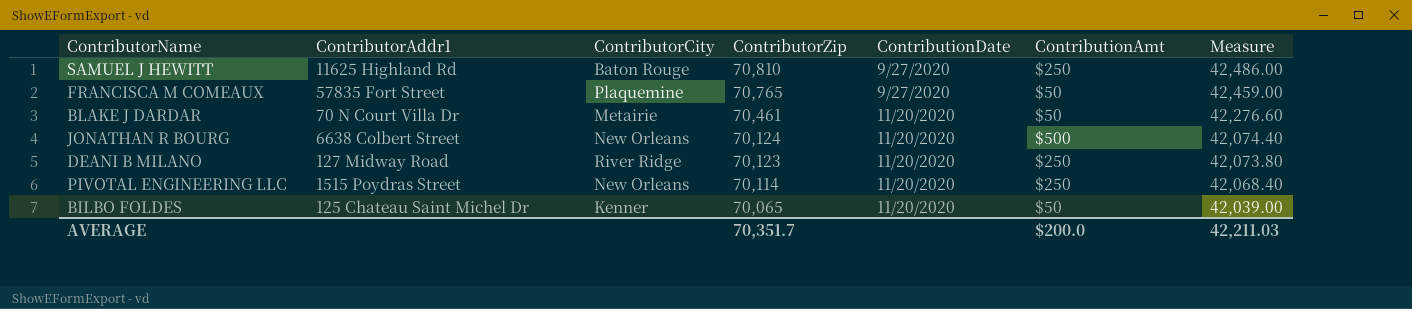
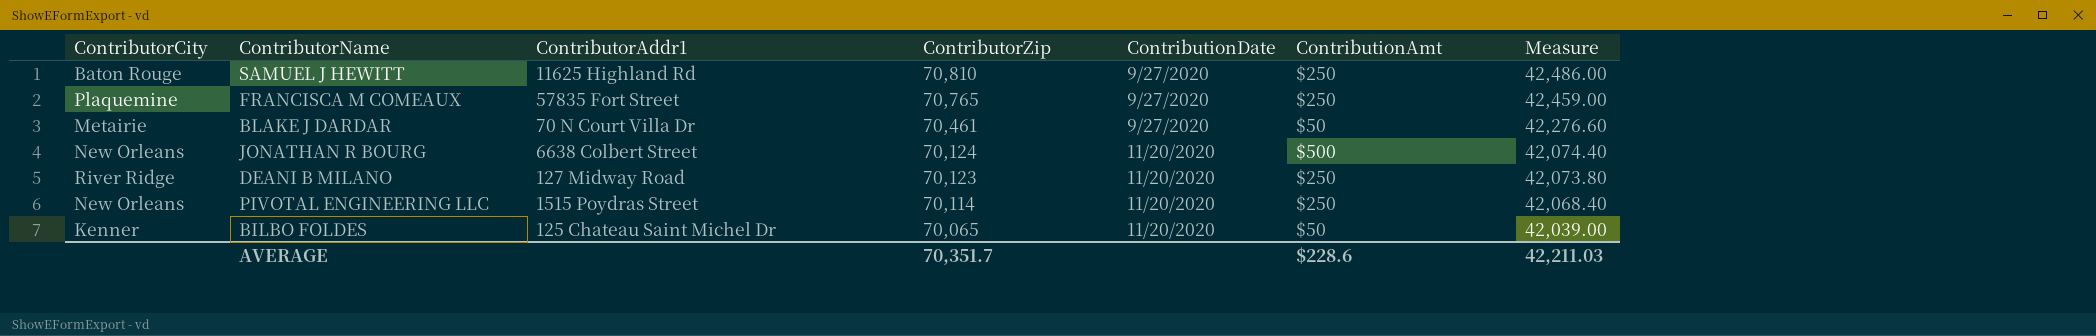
column ContributorCity | position: 3 -> 1
FRANCISCA M COMEAUX | ContributionAmt: $50 -> $250
BLAKE J DARDAR | ContributionDate: 11/20/2020 -> 9/27/2020
AVERAGE | ContributionAmt: $200.0 -> $228.6

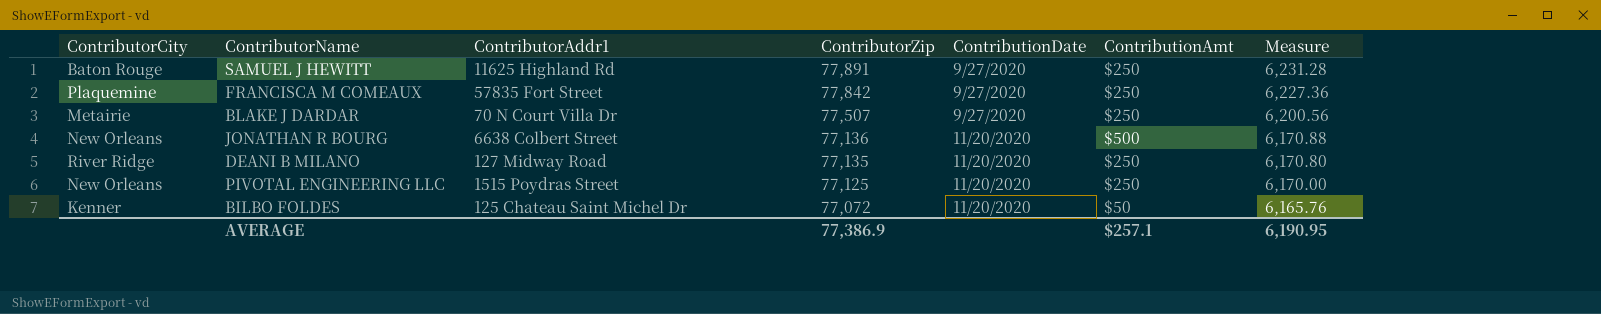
column Measure | formula: [ContributorZip] * 0.6 -> [ContributorZip] * 0.08
SAMUEL J HEWITT | ContributorZip: 70,810 -> 77,891
FRANCISCA M COMEAUX | ContributorZip: 70,765 -> 77,842
BLAKE J DARDAR | ContributorZip: 70,461 -> 77,507
BLAKE J DARDAR | ContributionAmt: $50 -> $250
JONATHAN R BOURG | ContributorZip: 70,124 -> 77,136
DEANI B MILANO | ContributorZip: 70,123 -> 77,135
PIVOTAL ENGINEERING LLC | ContributorZip: 70,114 -> 77,125
BILBO FOLDES | ContributorZip: 70,065 -> 77,072
AVERAGE | ContributorZip: 70,351.7 -> 77,386.9
AVERAGE | ContributionAmt: $228.6 -> $257.1
AVERAGE | Measure: 42,211.03 -> 6,190.95

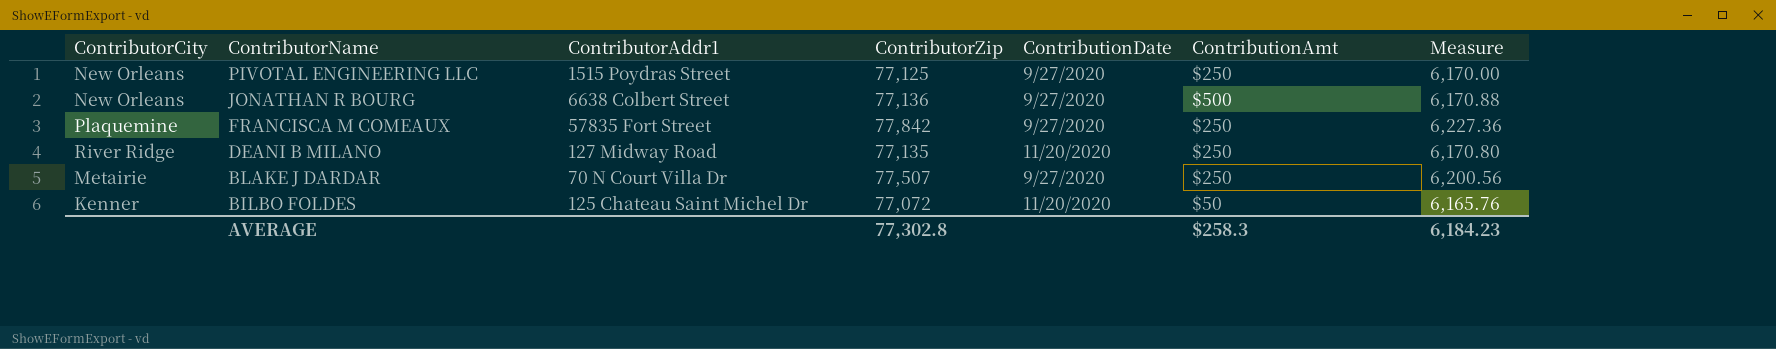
row order: ContributorZip descending -> ContributorName descending
row SAMUEL J HEWITT: Baton Rouge | 11625 Highland Rd | 77,891 | 9/27/2020 | $250 | 6,231.28 -> none
PIVOTAL ENGINEERING LLC | ContributionDate: 11/20/2020 -> 9/27/2020
JONATHAN R BOURG | ContributionDate: 11/20/2020 -> 9/27/2020
AVERAGE | ContributorZip: 77,386.9 -> 77,302.8
AVERAGE | ContributionAmt: $257.1 -> $258.3
AVERAGE | Measure: 6,190.95 -> 6,184.23

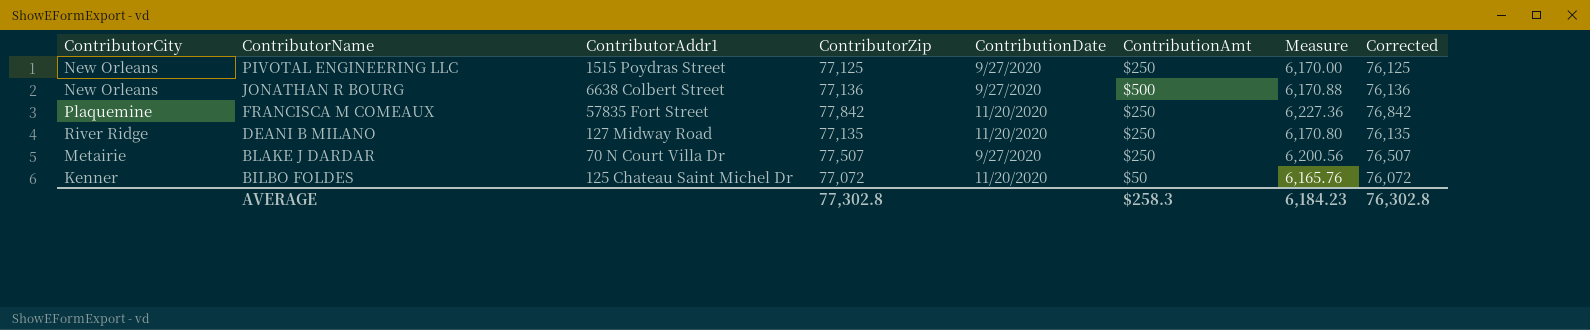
column Corrected | formula: none -> [ContributorZip] - 1000
FRANCISCA M COMEAUX | ContributionDate: 9/27/2020 -> 11/20/2020

